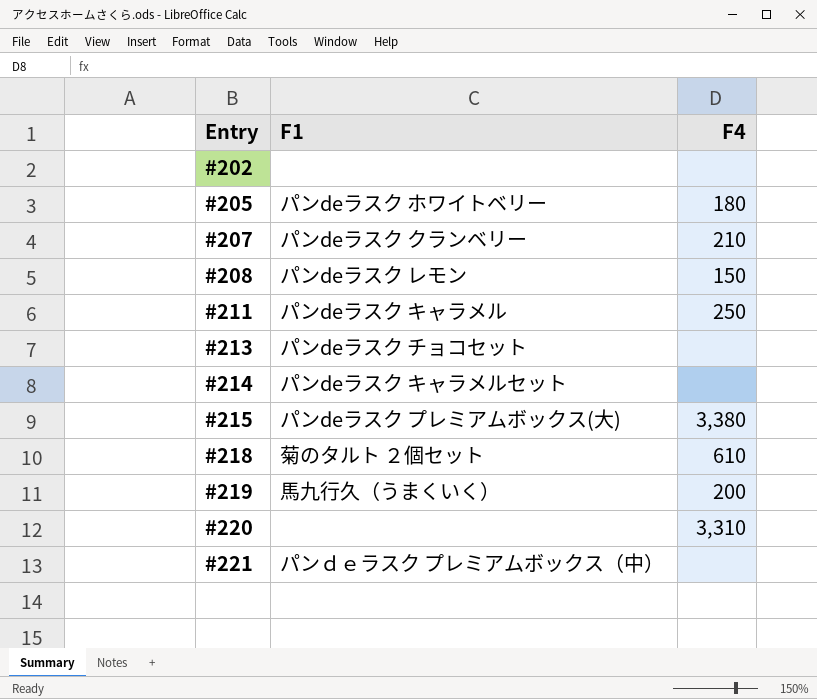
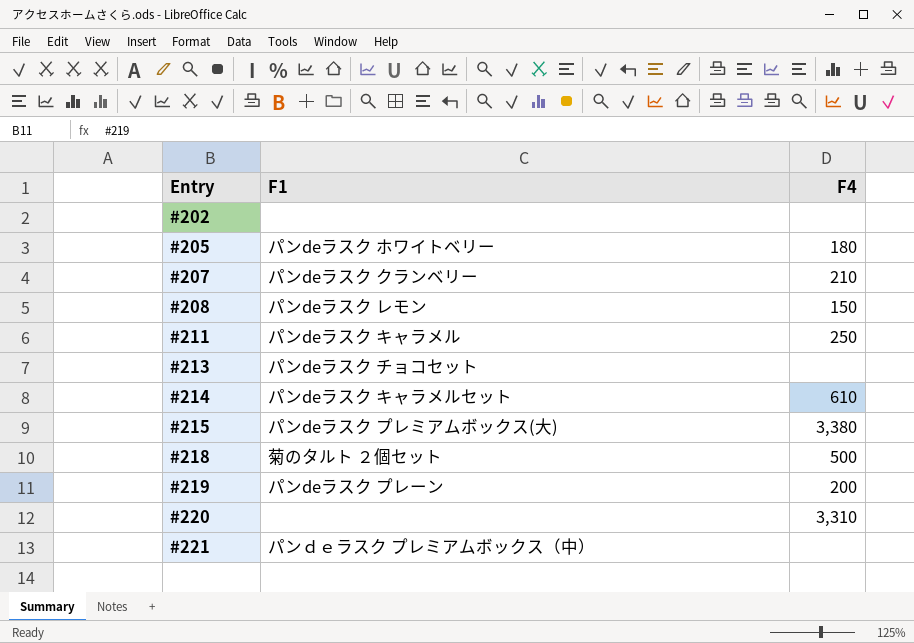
#214 | F4: none -> 610
#218 | F4: 610 -> 500
#219 | F1: 馬九行久（うまくいく） -> パンdeラスク プレーン

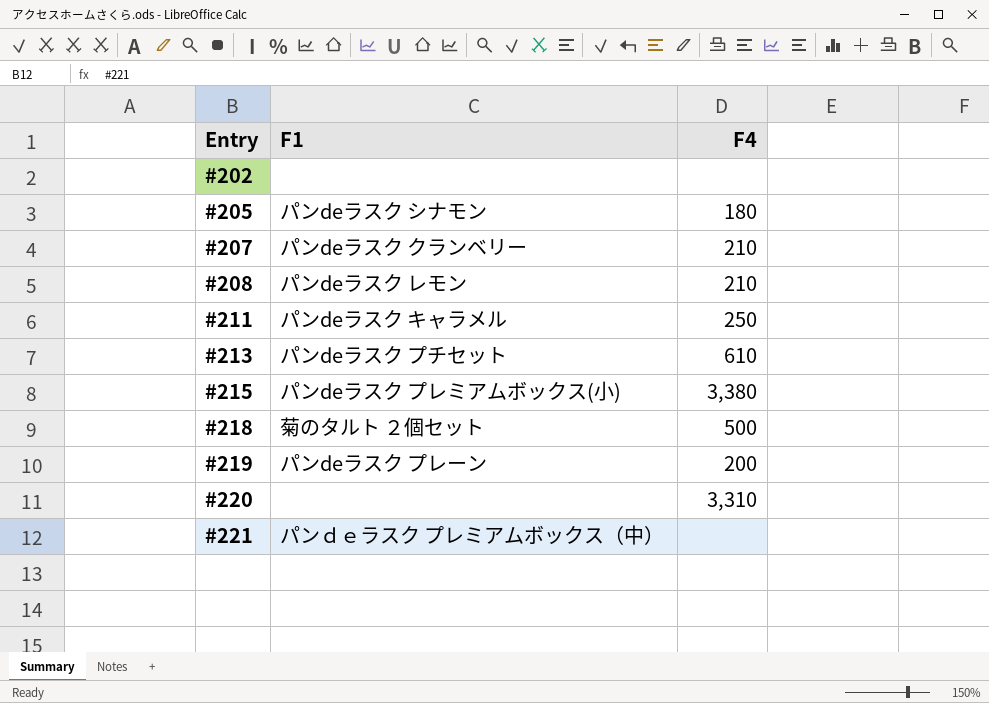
row #214: パンdeラスク キャラメルセット | 610 -> none
#205 | F1: パンdeラスク ホワイトベリー -> パンdeラスク シナモン
#208 | F4: 150 -> 210
#213 | F1: パンdeラスク チョコセット -> パンdeラスク プチセット
#213 | F4: none -> 610
#215 | F1: パンdeラスク プレミアムボックス(大) -> パンdeラスク プレミアムボックス(小)

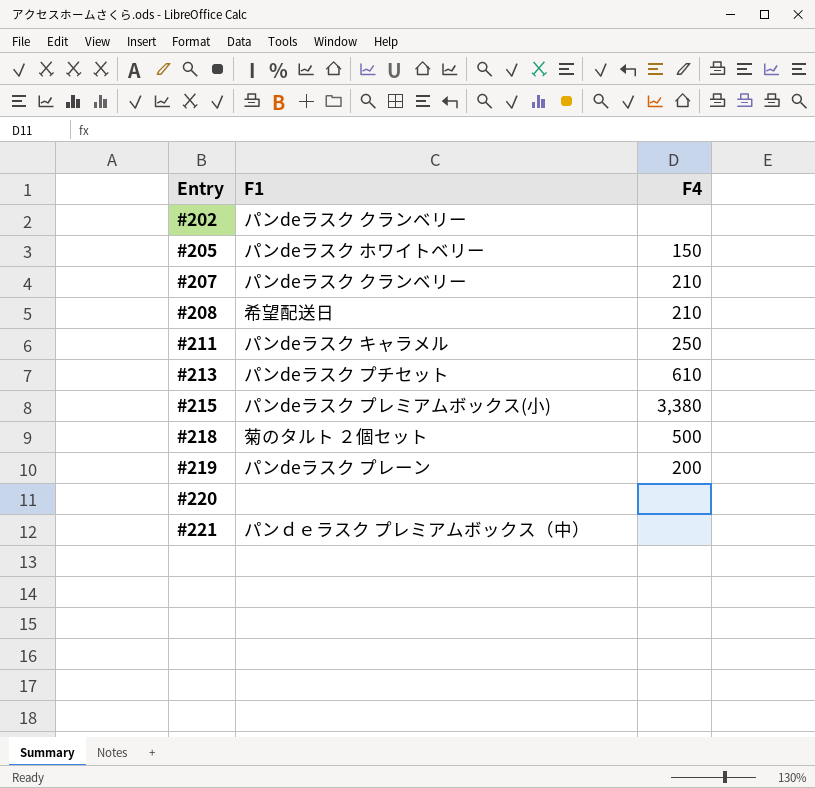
#202 | F1: none -> パンdeラスク クランベリー
#205 | F1: パンdeラスク シナモン -> パンdeラスク ホワイトベリー
#205 | F4: 180 -> 150
#208 | F1: パンdeラスク レモン -> 希望配送日
#220 | F4: 3,310 -> none

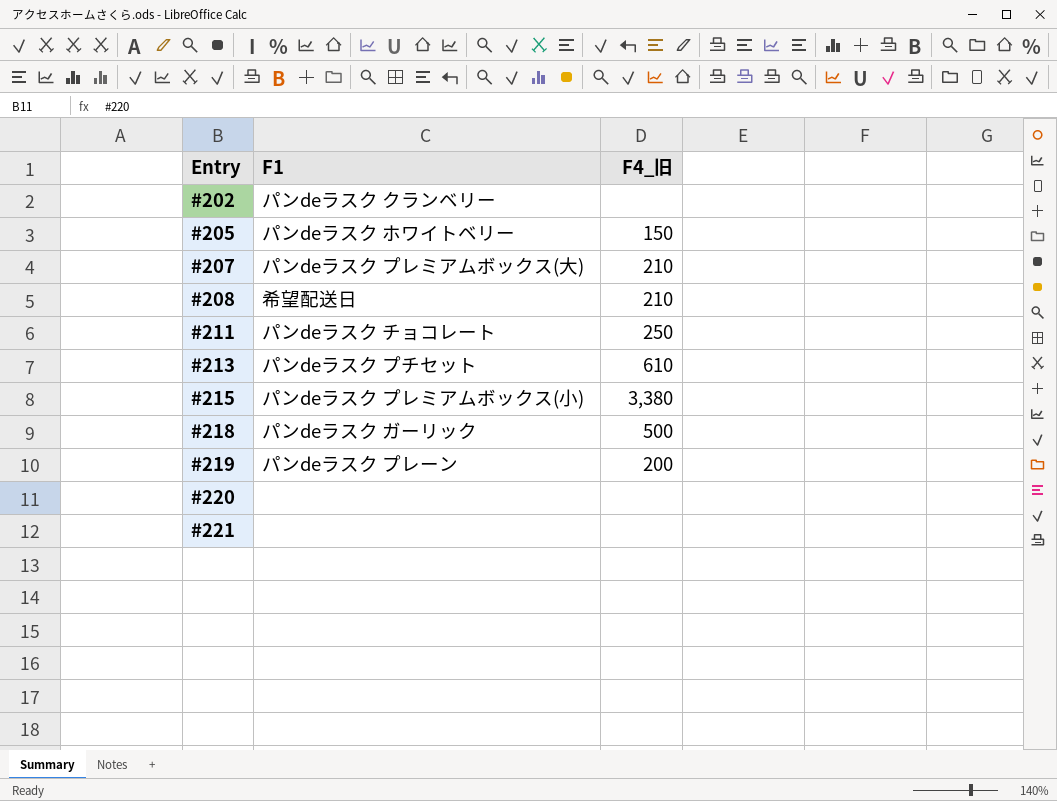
column name: F4 -> F4_旧
#207 | F1: パンdeラスク クランベリー -> パンdeラスク プレミアムボックス(大)
#211 | F1: パンdeラスク キャラメル -> パンdeラスク チョコレート
#218 | F1: 菊のタルト ２個セット -> パンdeラスク ガーリック
#221 | F1: パンｄｅラスク プレミアムボックス（中） -> none

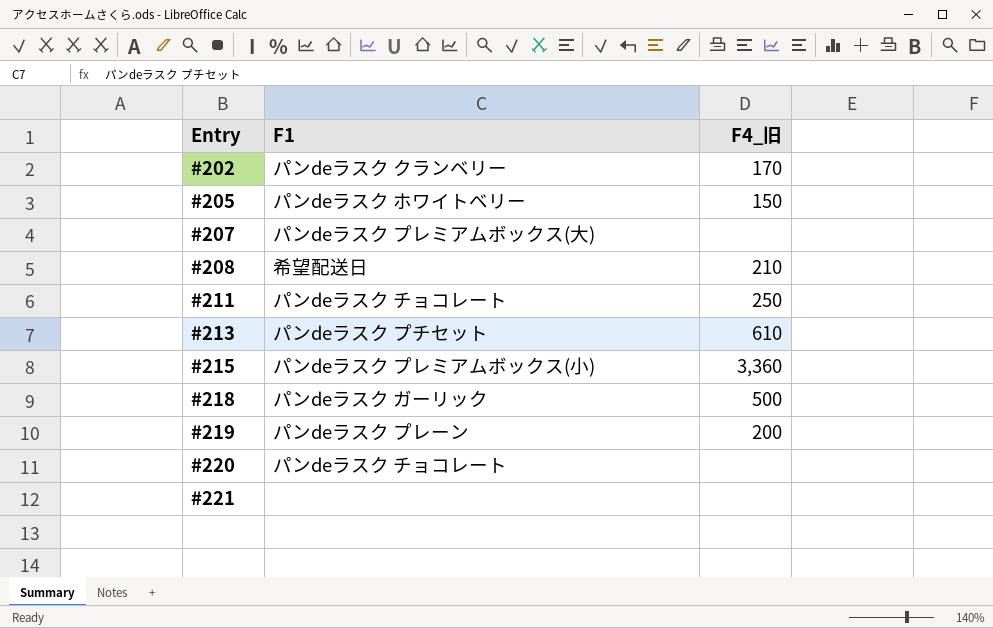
#202 | F4_旧: none -> 170
#207 | F4_旧: 210 -> none
#215 | F4_旧: 3,380 -> 3,360
#220 | F1: none -> パンdeラスク チョコレート

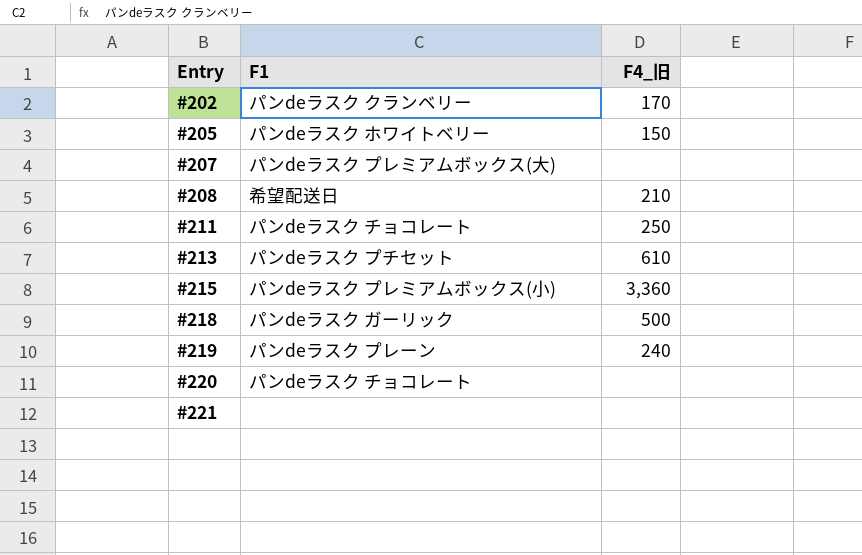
#219 | F4_旧: 200 -> 240

